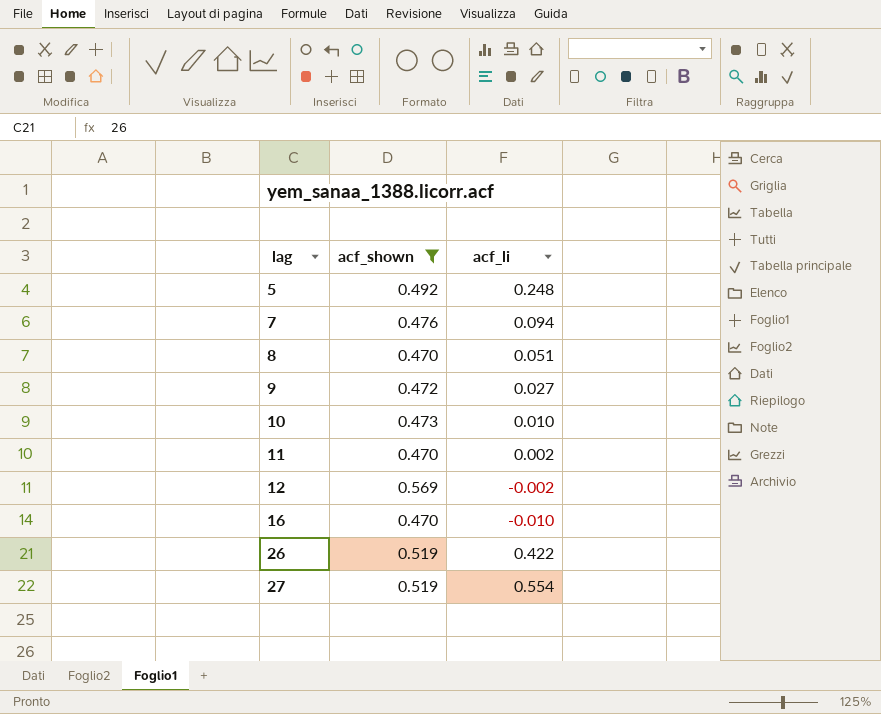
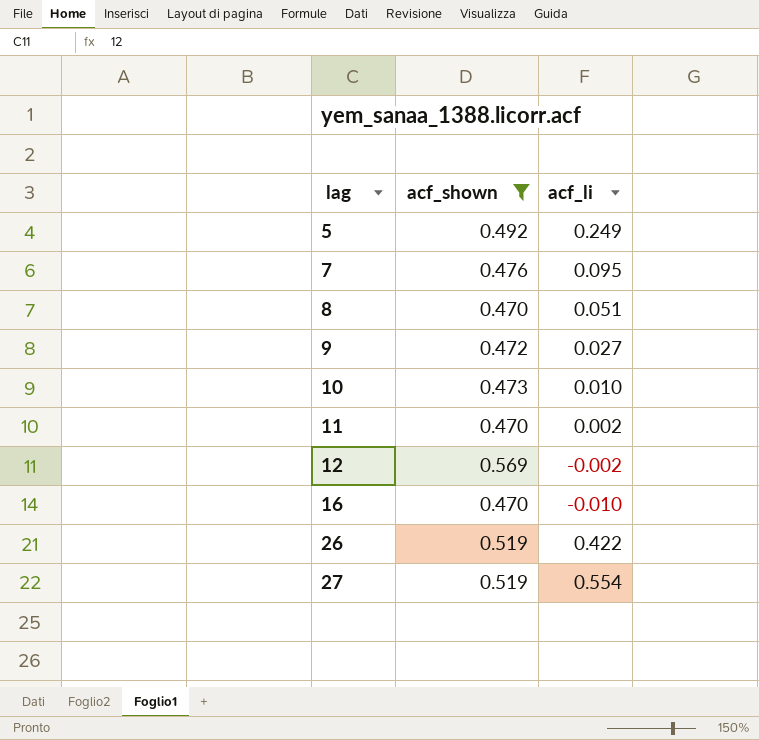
5 | acf_li: 0.248 -> 0.249
7 | acf_li: 0.094 -> 0.095

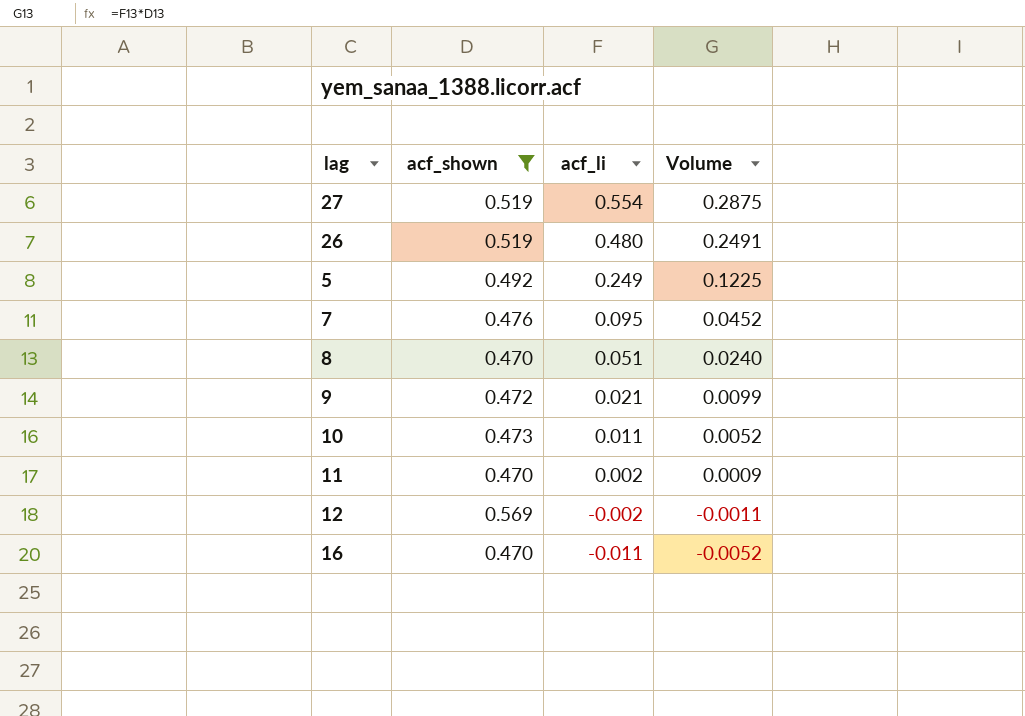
row order: lag ascending -> acf_li descending
column Volume | formula: none -> [acf_shown] * [acf_li]
26 | acf_li: 0.422 -> 0.480
9 | acf_li: 0.027 -> 0.021
10 | acf_li: 0.010 -> 0.011
16 | acf_li: -0.010 -> -0.011

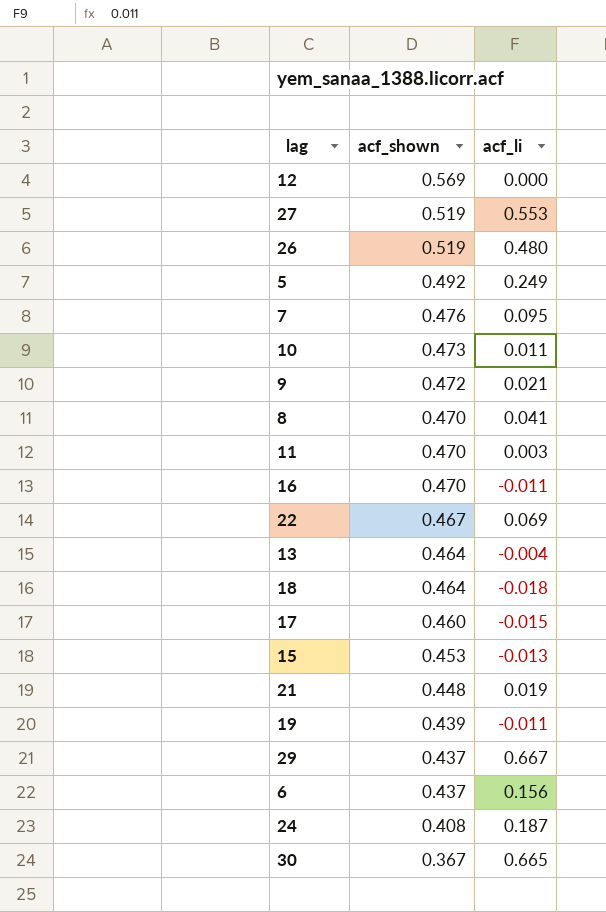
filter: acf_shown >= 0.470 -> none
row order: acf_li descending -> acf_shown descending
column Volume | formula: [acf_shown] * [acf_li] -> none
12 | acf_li: -0.002 -> 0.000
27 | acf_li: 0.554 -> 0.553
8 | acf_li: 0.051 -> 0.041
11 | acf_li: 0.002 -> 0.003

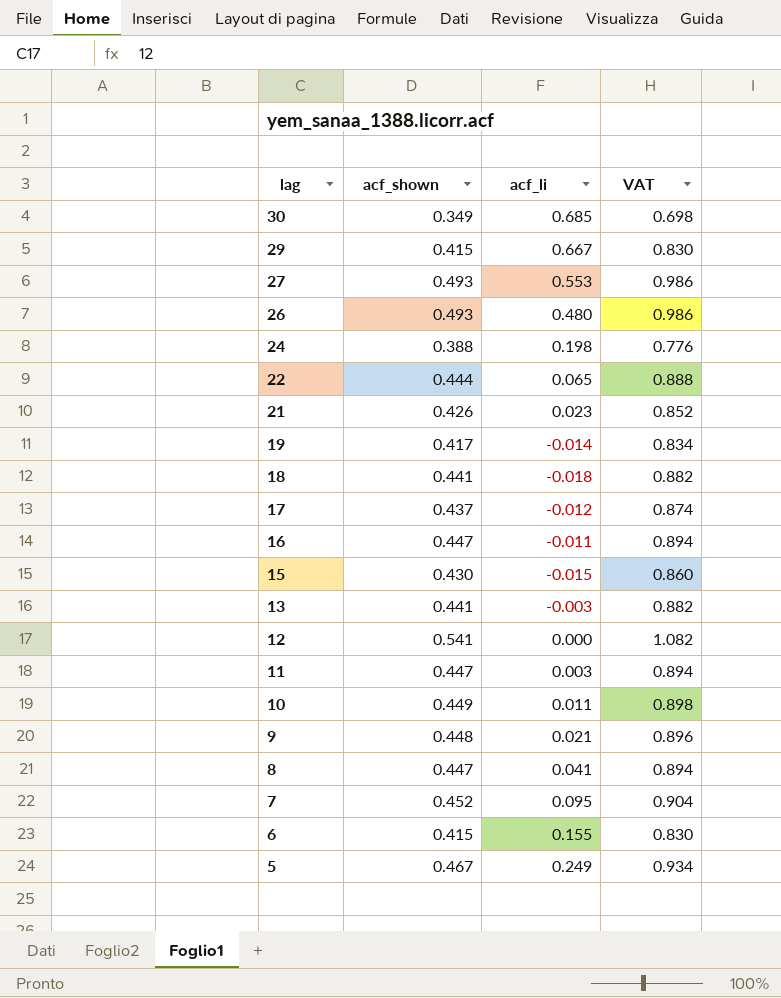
row order: acf_shown descending -> lag descending
column VAT | formula: none -> [acf_shown] * 2
30 | acf_shown: 0.367 -> 0.349
30 | acf_li: 0.665 -> 0.685
29 | acf_shown: 0.437 -> 0.415
27 | acf_shown: 0.519 -> 0.493
26 | acf_shown: 0.519 -> 0.493
24 | acf_shown: 0.408 -> 0.388
24 | acf_li: 0.187 -> 0.198
22 | acf_shown: 0.467 -> 0.444
22 | acf_li: 0.069 -> 0.065
21 | acf_shown: 0.448 -> 0.426
21 | acf_li: 0.019 -> 0.023
19 | acf_shown: 0.439 -> 0.417
19 | acf_li: -0.011 -> -0.014
18 | acf_shown: 0.464 -> 0.441
17 | acf_shown: 0.460 -> 0.437
17 | acf_li: -0.015 -> -0.012
16 | acf_shown: 0.470 -> 0.447
15 | acf_shown: 0.453 -> 0.430
15 | acf_li: -0.013 -> -0.015
13 | acf_shown: 0.464 -> 0.441
13 | acf_li: -0.004 -> -0.003
12 | acf_shown: 0.569 -> 0.541
11 | acf_shown: 0.470 -> 0.447
10 | acf_shown: 0.473 -> 0.449
9 | acf_shown: 0.472 -> 0.448
8 | acf_shown: 0.470 -> 0.447
7 | acf_shown: 0.476 -> 0.452
6 | acf_shown: 0.437 -> 0.415
6 | acf_li: 0.156 -> 0.155
5 | acf_shown: 0.492 -> 0.467

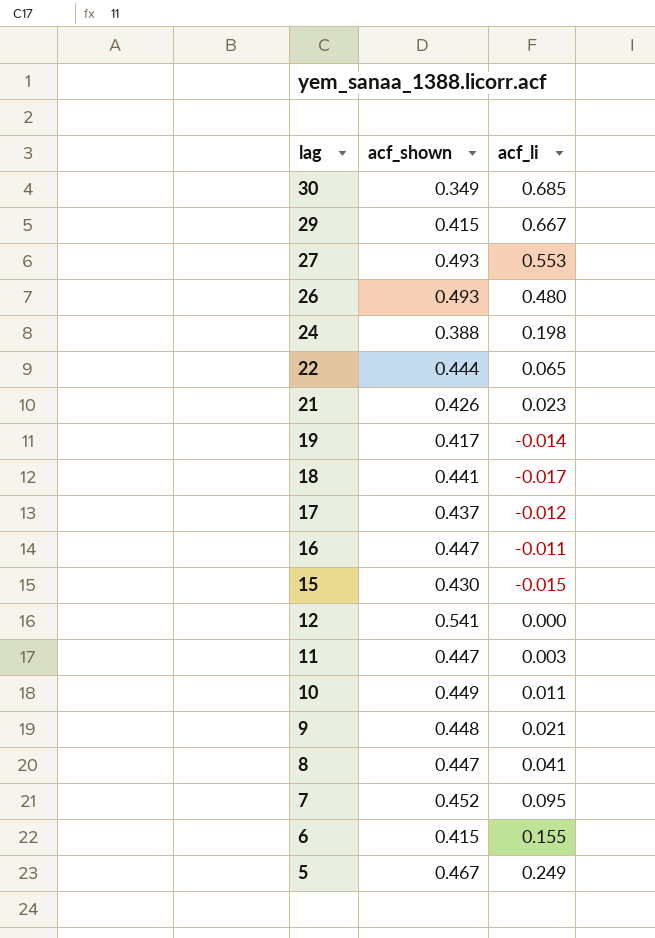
column VAT | formula: [acf_shown] * 2 -> none
row 13: 0.441 | -0.003 | 0.882 -> none
18 | acf_li: -0.018 -> -0.017

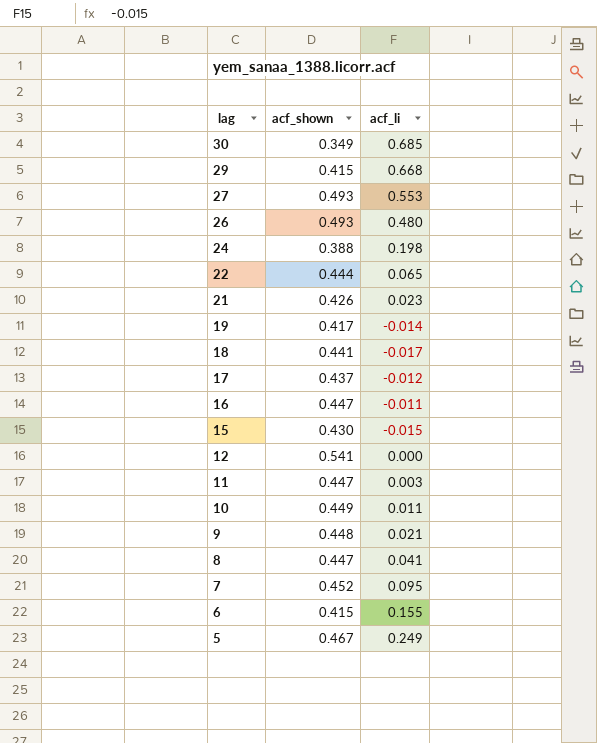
29 | acf_li: 0.667 -> 0.668

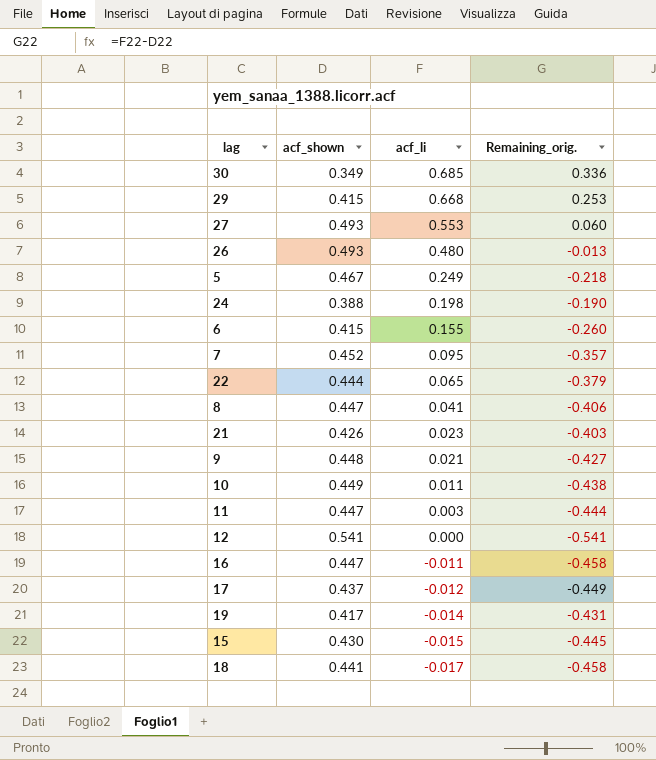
row order: lag descending -> acf_li descending
column Remaining_orig. | formula: none -> [acf_li] - [acf_shown]

